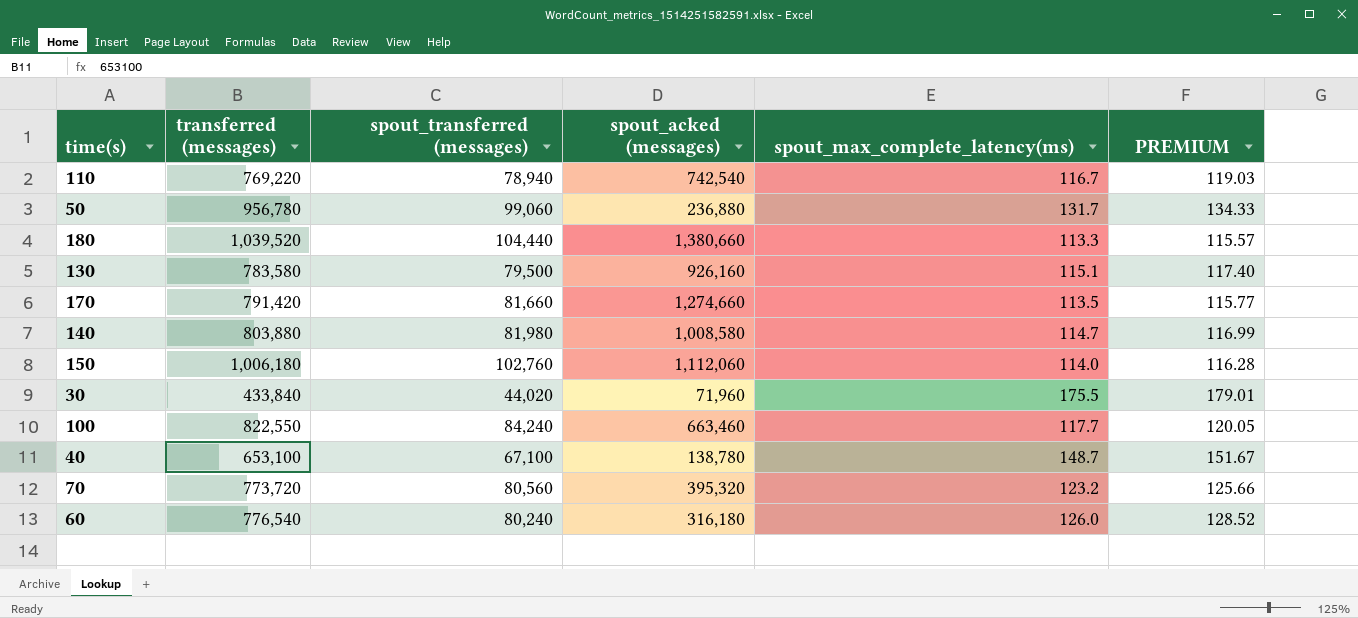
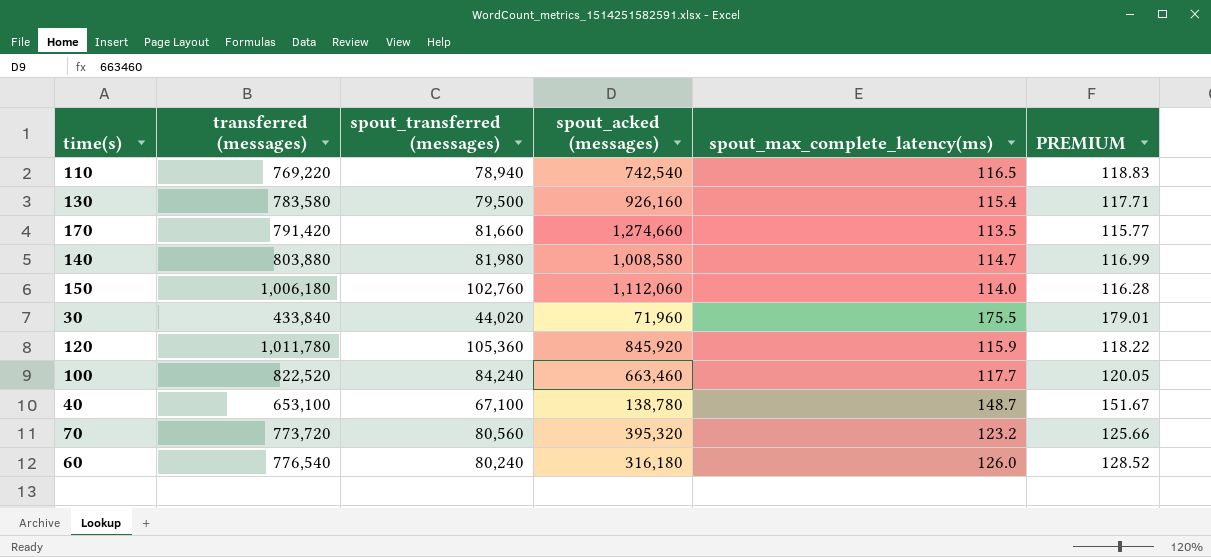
row 50: 956,780 | 99,060 | 236,880 | 131.7 | 134.33 -> none
row 180: 1,039,520 | 104,440 | 1,380,660 | 113.3 | 115.57 -> none
110 | spout_max_complete_latency(ms): 116.7 -> 116.5
110 | PREMIUM: 119.03 -> 118.83
130 | spout_max_complete_latency(ms): 115.1 -> 115.4
130 | PREMIUM: 117.40 -> 117.71
row 120: none -> 1,011,780 | 105,360 | 845,920 | 115.9 | 118.22
100 | transferred (messages): 822,550 -> 822,520

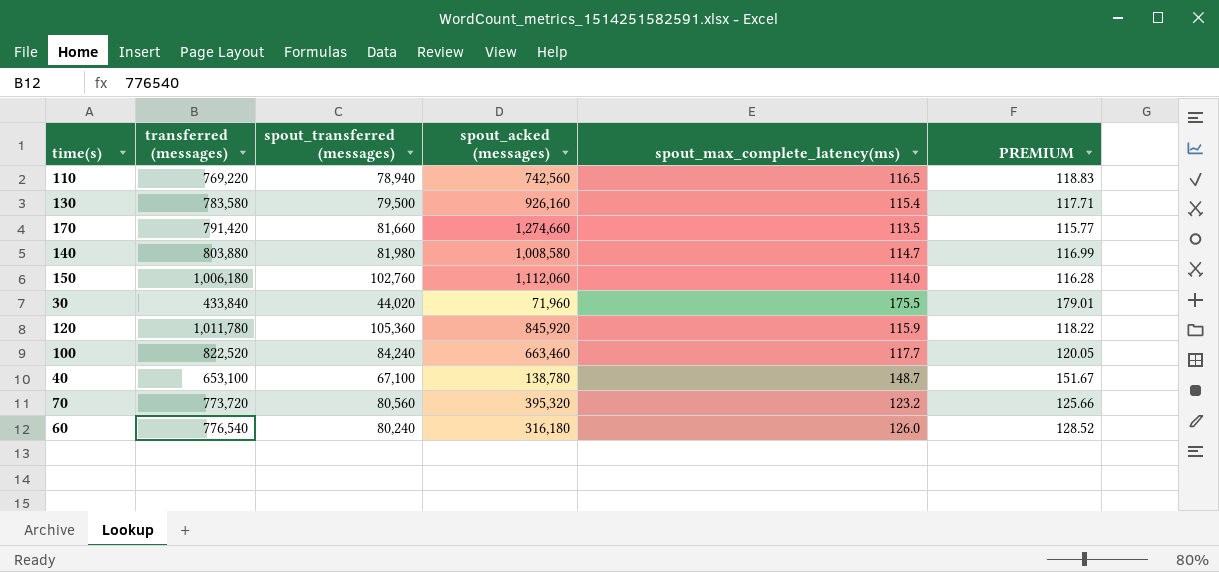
110 | spout_acked (messages): 742,540 -> 742,560

